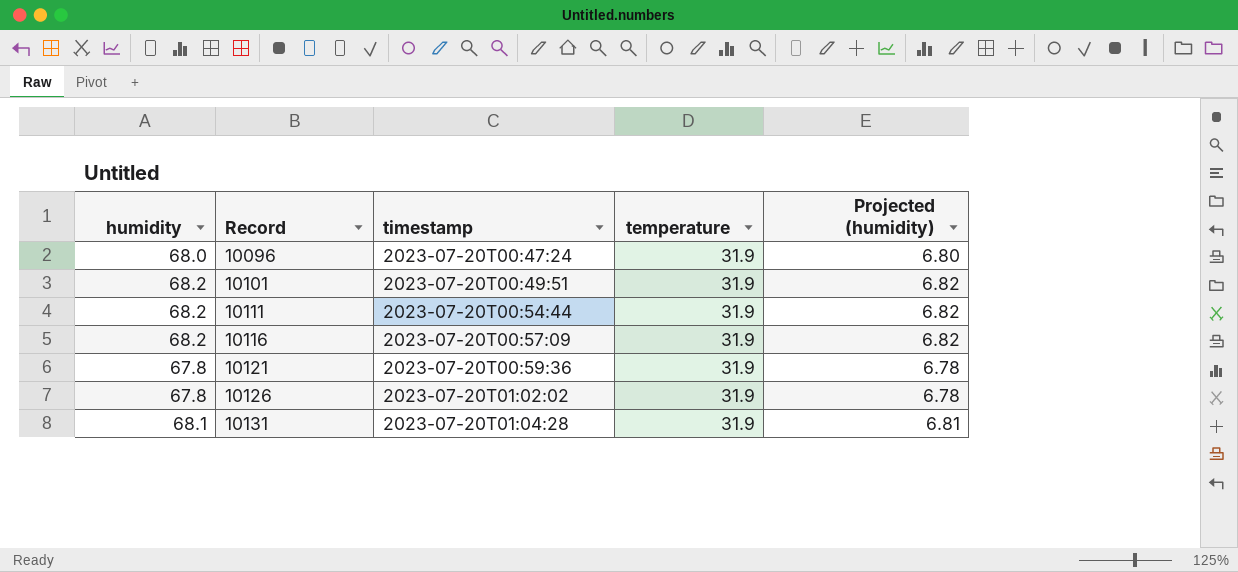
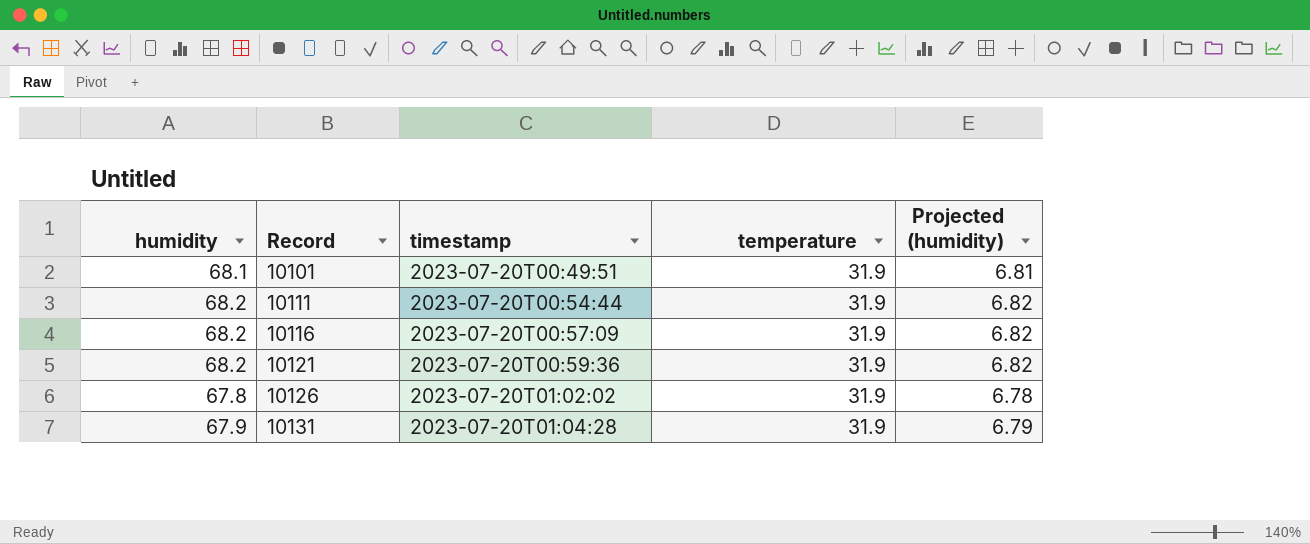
row 10096: 68.0 | 2023-07-20T00:47:24 | 31.9 | 6.80 -> none
10101 | humidity: 68.2 -> 68.1
10101 | Projected (humidity): 6.82 -> 6.81
10121 | humidity: 67.8 -> 68.2
10121 | Projected (humidity): 6.78 -> 6.82
10131 | humidity: 68.1 -> 67.9
10131 | Projected (humidity): 6.81 -> 6.79

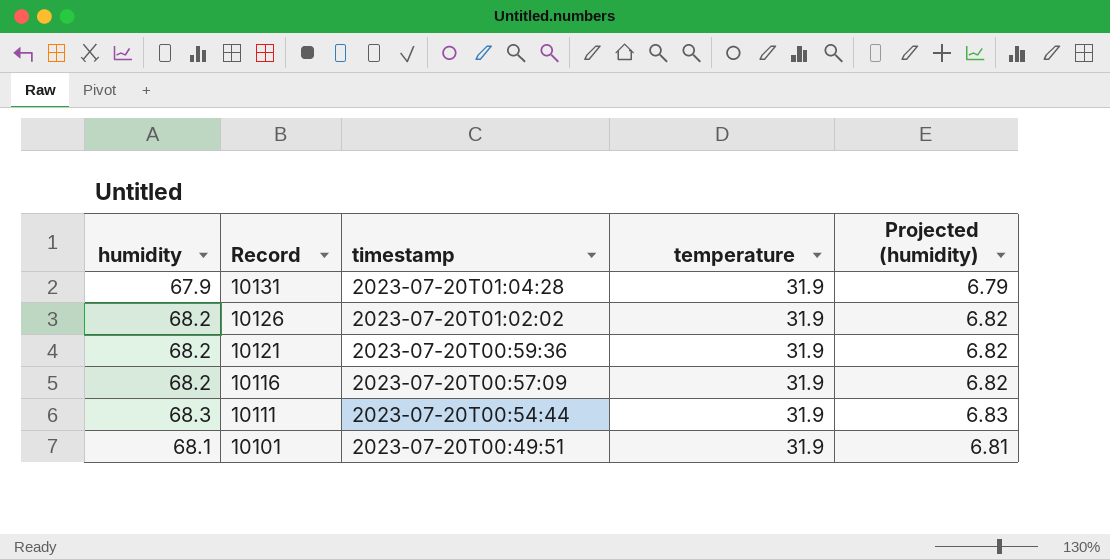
row order: Record ascending -> Record descending
10126 | humidity: 67.8 -> 68.2
10126 | Projected (humidity): 6.78 -> 6.82
10111 | humidity: 68.2 -> 68.3
10111 | Projected (humidity): 6.82 -> 6.83

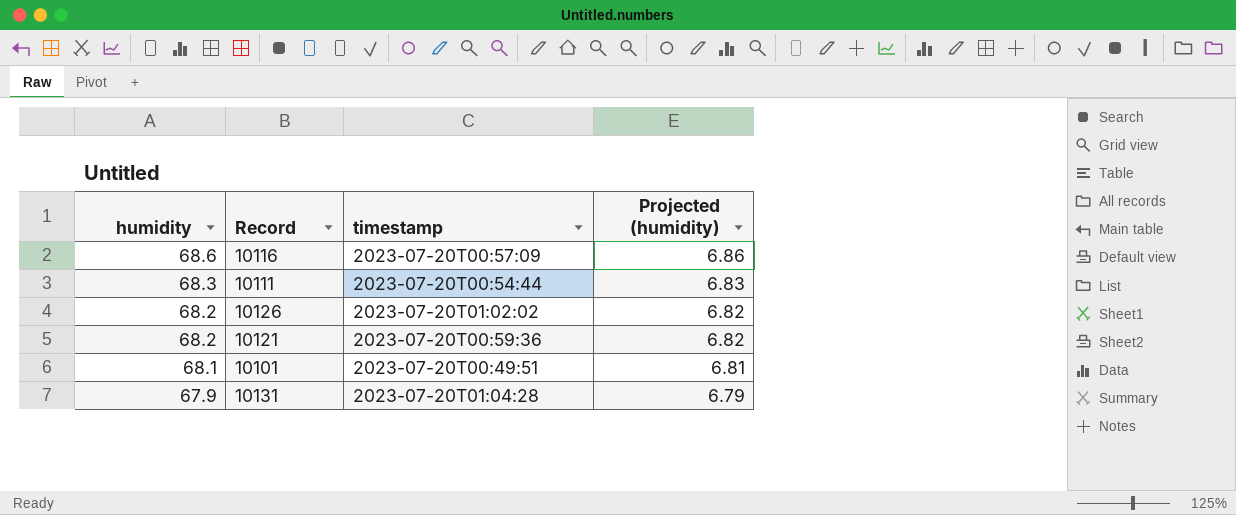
row order: Record descending -> humidity descending
column temperature | position: 4 -> none
10116 | humidity: 68.2 -> 68.6
10116 | Projected (humidity): 6.82 -> 6.86

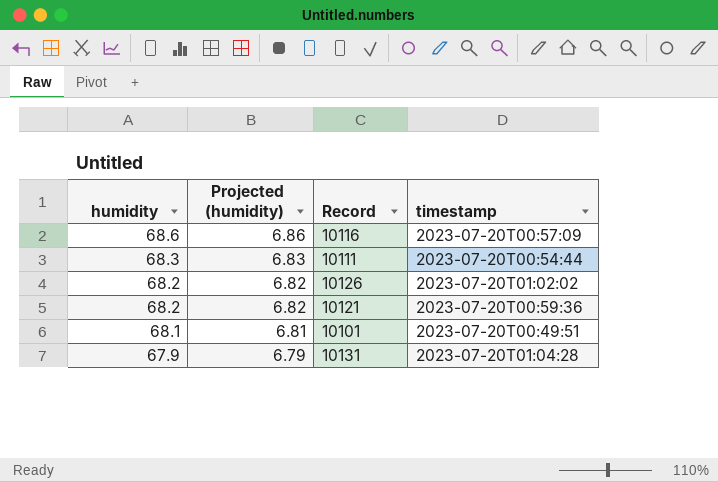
column Projected (humidity) | position: 4 -> 2

